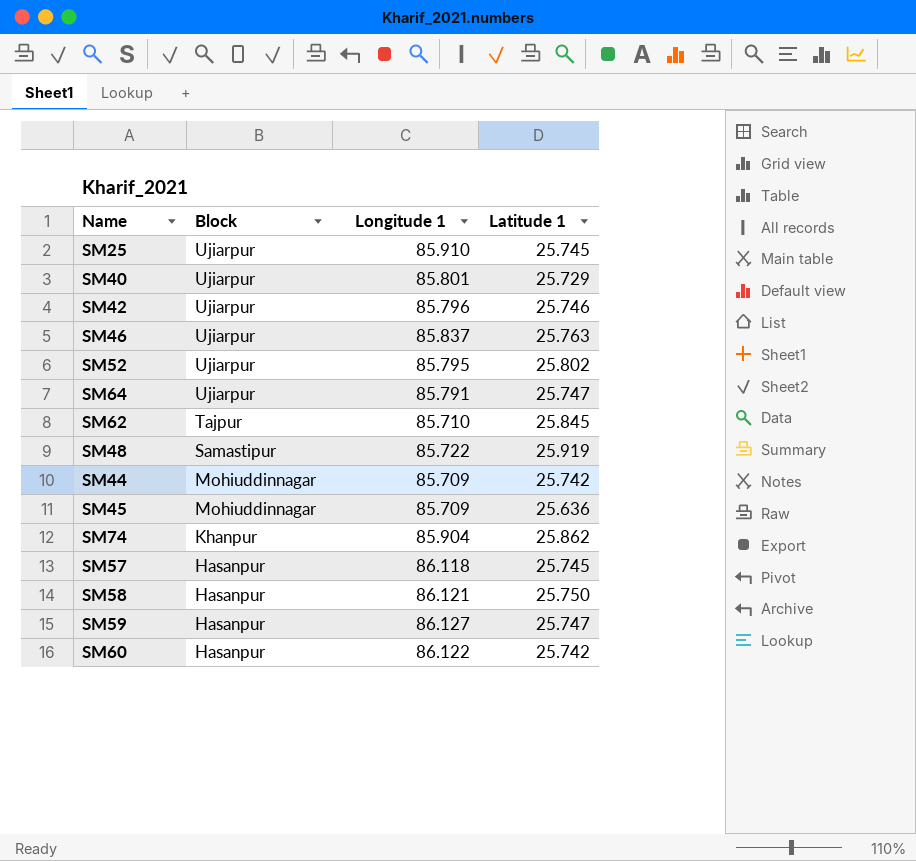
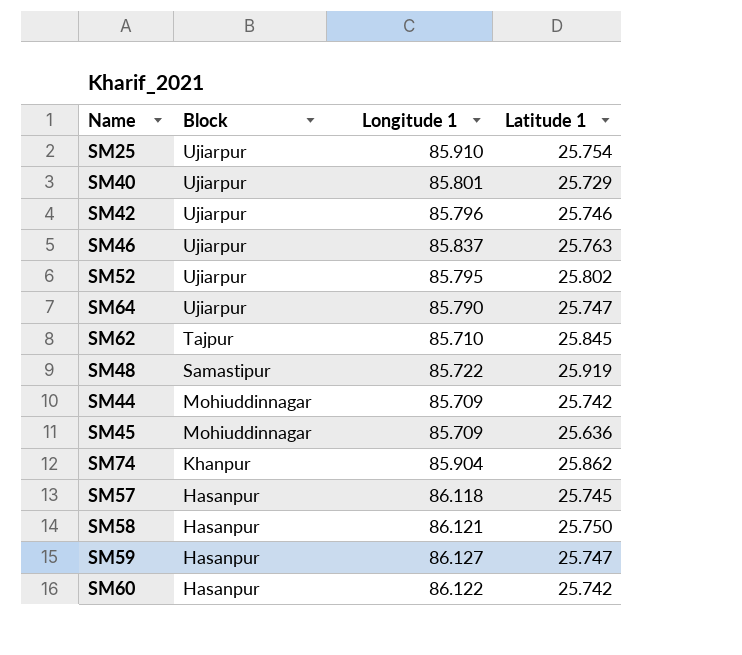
SM25 | Latitude 1: 25.745 -> 25.754
SM64 | Longitude 1: 85.791 -> 85.790

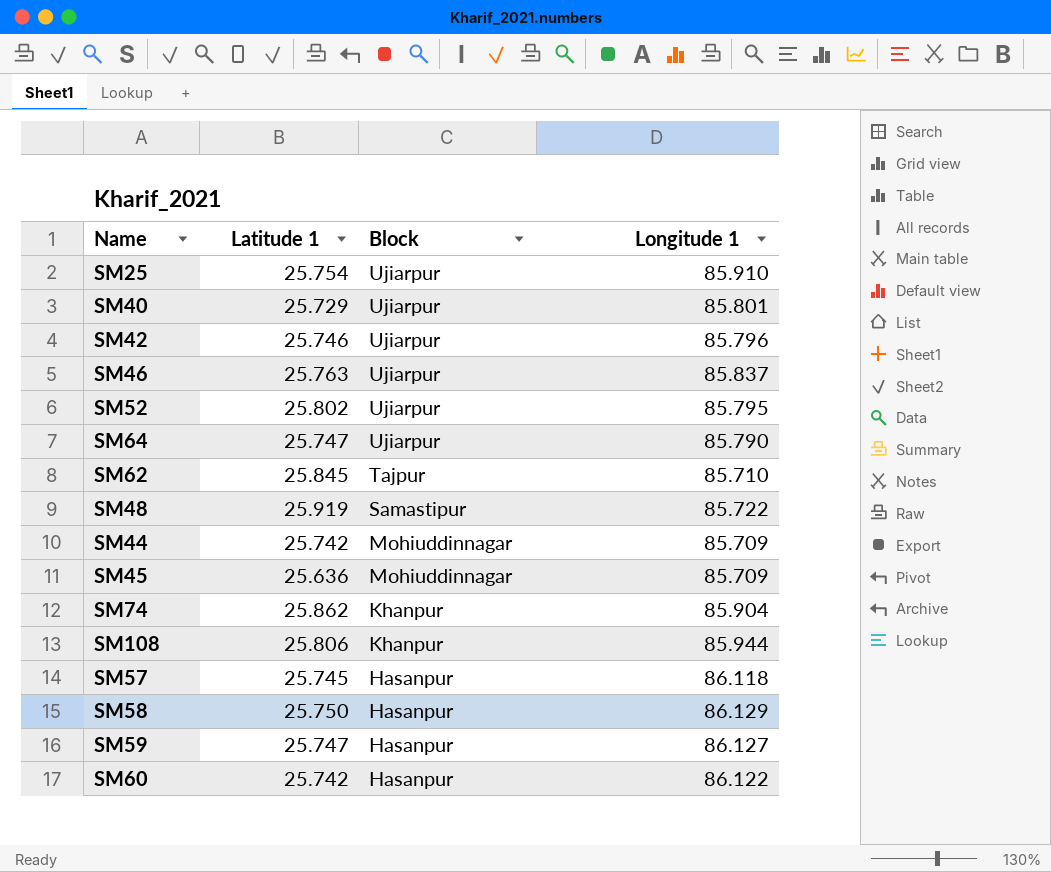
column Latitude 1 | position: 4 -> 2
row SM108: none -> 25.806 | Khanpur | 85.944
SM58 | Longitude 1: 86.121 -> 86.129

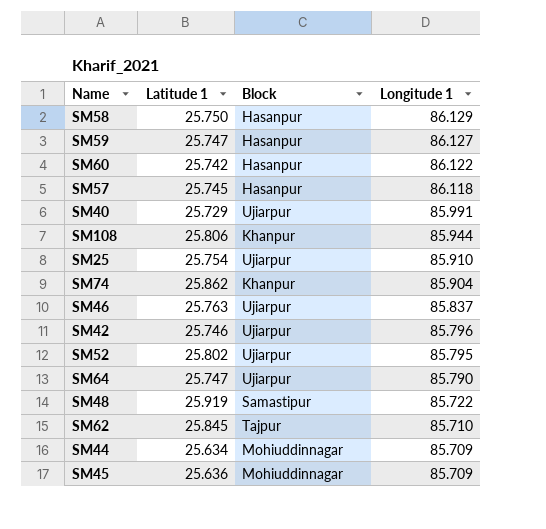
row order: Block descending -> Longitude 1 descending
SM40 | Longitude 1: 85.801 -> 85.991
SM44 | Latitude 1: 25.742 -> 25.634

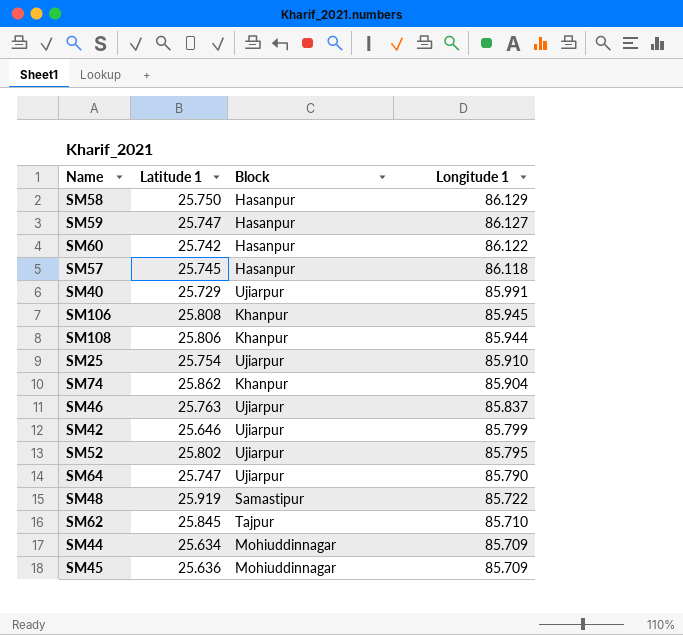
row SM106: none -> 25.808 | Khanpur | 85.945
SM42 | Latitude 1: 25.746 -> 25.646
SM42 | Longitude 1: 85.796 -> 85.799

